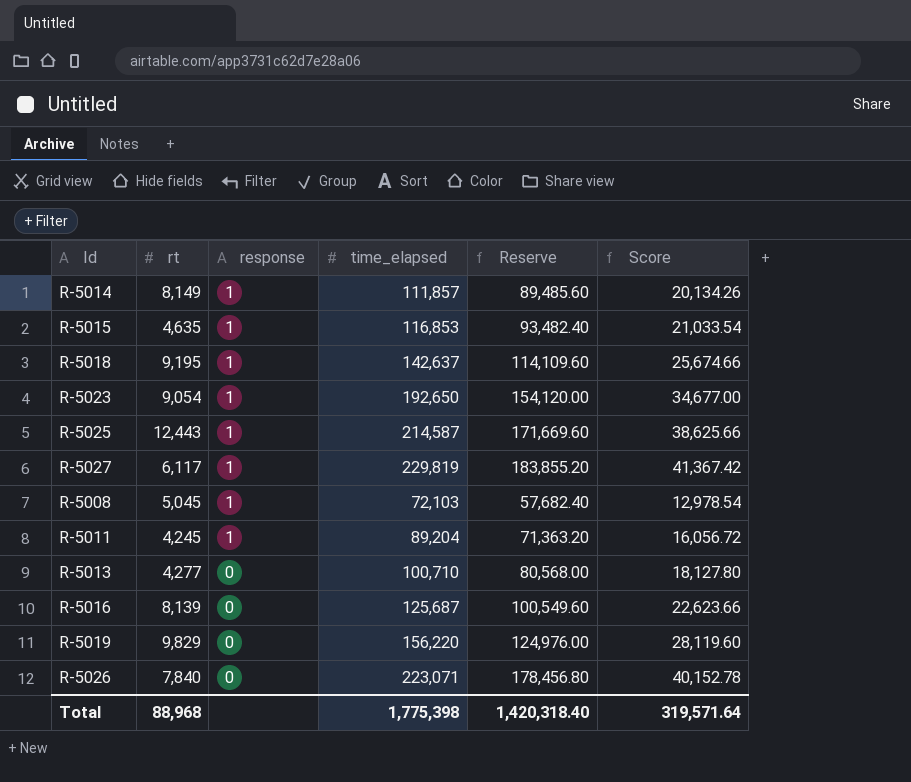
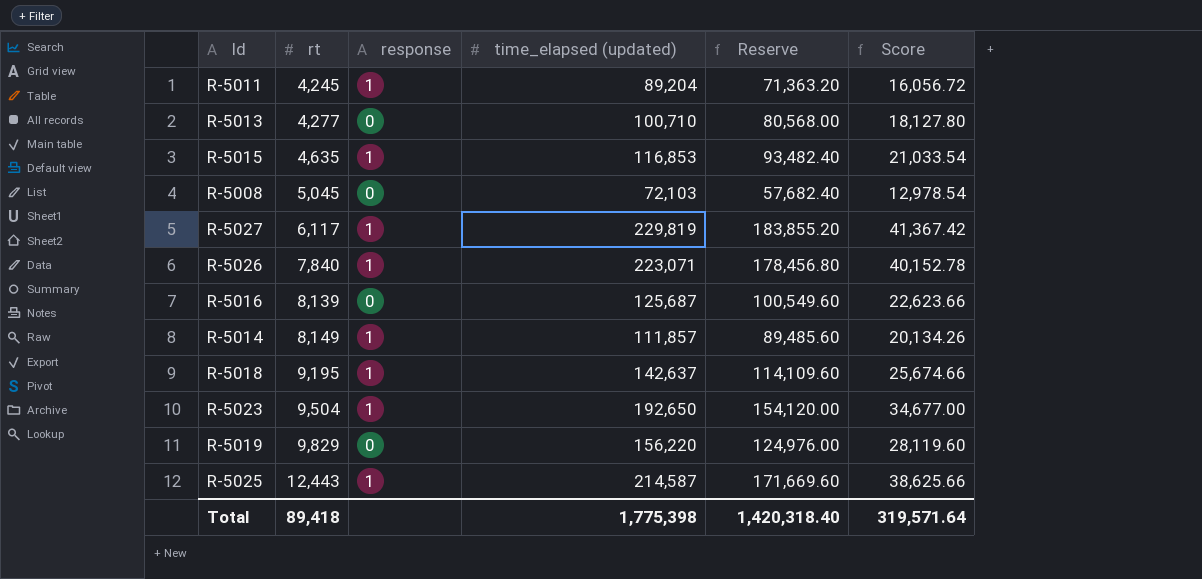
row order: response descending -> rt ascending
column name: time_elapsed -> time_elapsed (updated)
R-5008 | response: 1 -> 0
R-5026 | response: 0 -> 1
R-5023 | rt: 9,054 -> 9,504
Total | rt: 88,968 -> 89,418

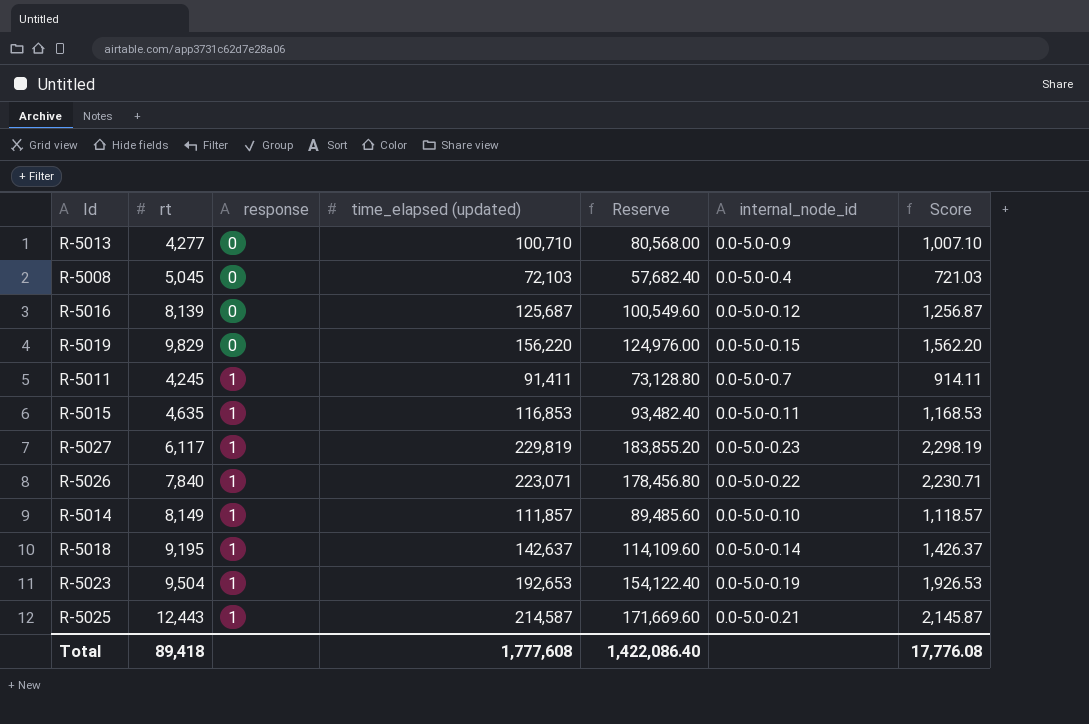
row order: rt ascending -> response ascending
column internal_node_id | position: none -> 6
column Score | formula: [time_elapsed (updated)] * 0.18 -> [time_elapsed (updated)] * 0.01
R-5011 | time_elapsed (updated): 89,204 -> 91,411
R-5011 | Reserve: 71,363.20 -> 73,128.80
R-5023 | time_elapsed (updated): 192,650 -> 192,653
R-5023 | Reserve: 154,120.00 -> 154,122.40
Total | time_elapsed (updated): 1,775,398 -> 1,777,608
Total | Reserve: 1,420,318.40 -> 1,422,086.40
Total | Score: 319,571.64 -> 17,776.08

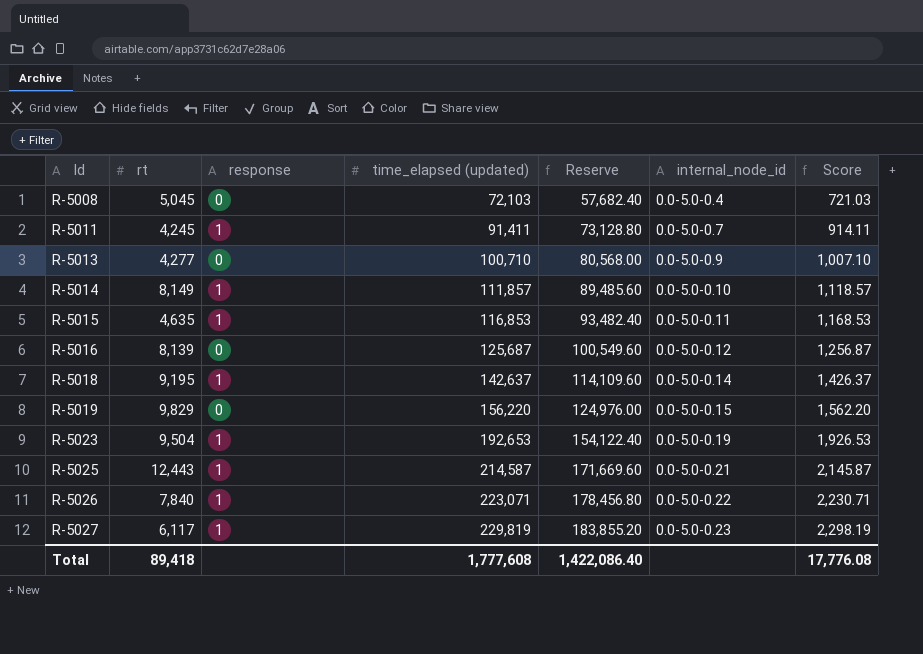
row order: response ascending -> Id ascending

